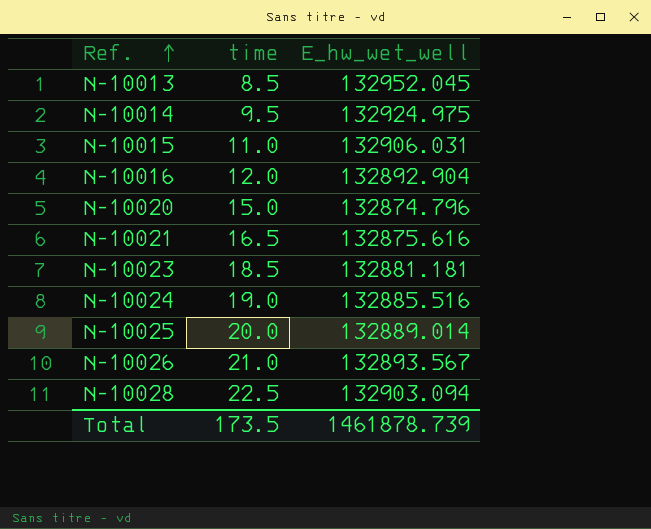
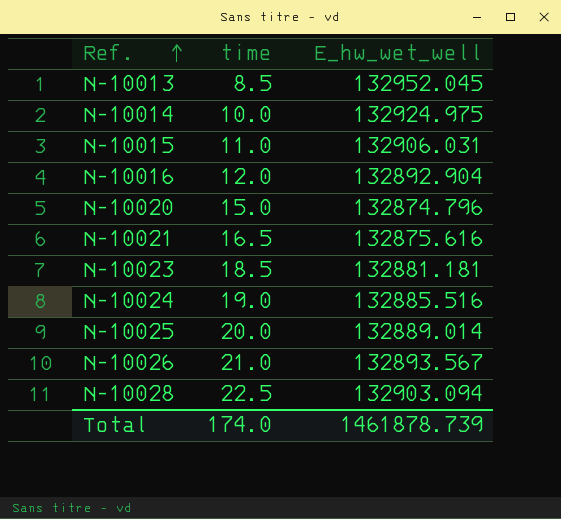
N-10014 | time: 9.5 -> 10.0
Total | time: 173.5 -> 174.0

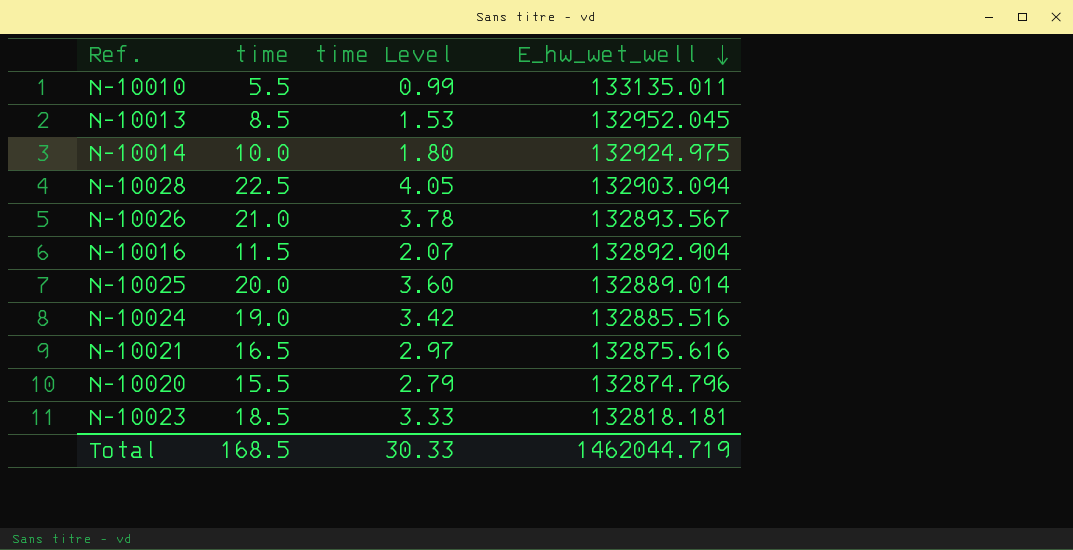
row order: Ref. ascending -> E_hw_wet_well descending
column time Level | formula: none -> [time] * 0.18
row N-10015: 11.0 | 132906.031 -> none
row N-10010: none -> 5.5 | 0.99 | 133135.011
N-10016 | time: 12.0 -> 11.5
N-10020 | time: 15.0 -> 15.5
N-10023 | E_hw_wet_well: 132881.181 -> 132818.181
Total | time: 174.0 -> 168.5
Total | E_hw_wet_well: 1461878.739 -> 1462044.719

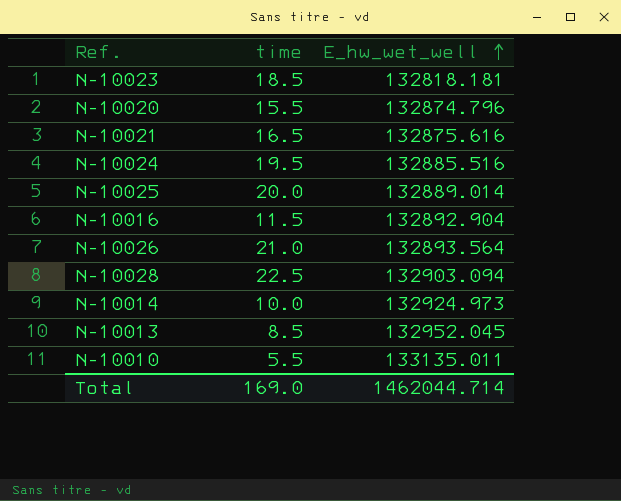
row order: E_hw_wet_well descending -> E_hw_wet_well ascending
column time Level | formula: [time] * 0.18 -> none
N-10024 | time: 19.0 -> 19.5
N-10026 | E_hw_wet_well: 132893.567 -> 132893.564
N-10014 | E_hw_wet_well: 132924.975 -> 132924.973
Total | time: 168.5 -> 169.0
Total | E_hw_wet_well: 1462044.719 -> 1462044.714

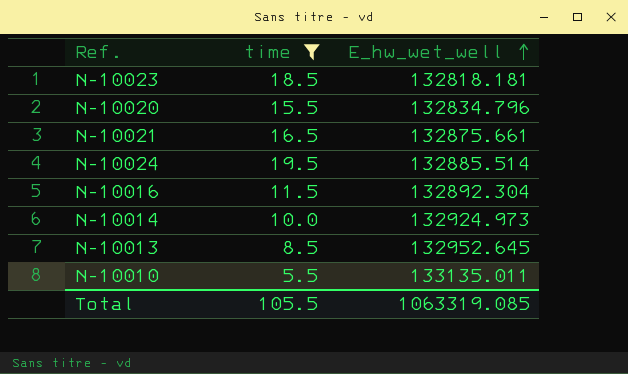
filter: none -> time <= 19.5
N-10020 | E_hw_wet_well: 132874.796 -> 132834.796
N-10021 | E_hw_wet_well: 132875.616 -> 132875.661
N-10024 | E_hw_wet_well: 132885.516 -> 132885.514
N-10016 | E_hw_wet_well: 132892.904 -> 132892.304
N-10013 | E_hw_wet_well: 132952.045 -> 132952.645
Total | time: 169.0 -> 105.5
Total | E_hw_wet_well: 1462044.714 -> 1063319.085

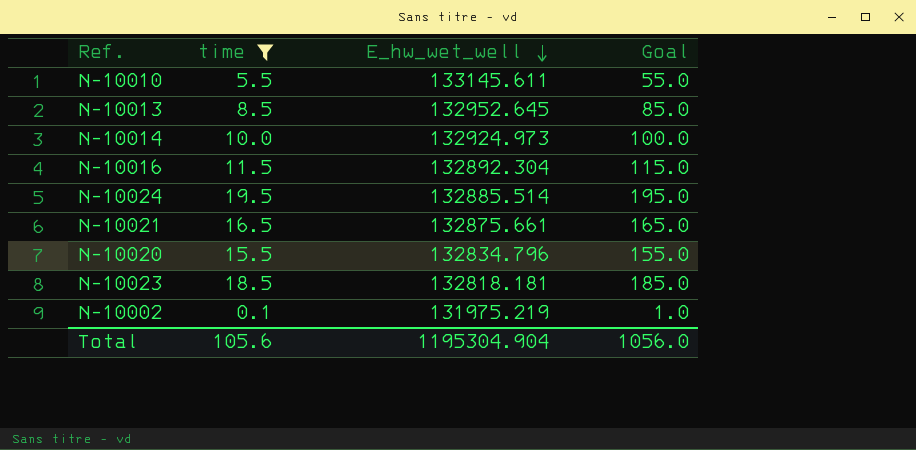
row order: E_hw_wet_well ascending -> E_hw_wet_well descending
column Goal | formula: none -> [time] * 10
N-10010 | E_hw_wet_well: 133135.011 -> 133145.611
row N-10002: none -> 0.1 | 131975.219 | 1.0
Total | time: 105.5 -> 105.6
Total | E_hw_wet_well: 1063319.085 -> 1195304.904

